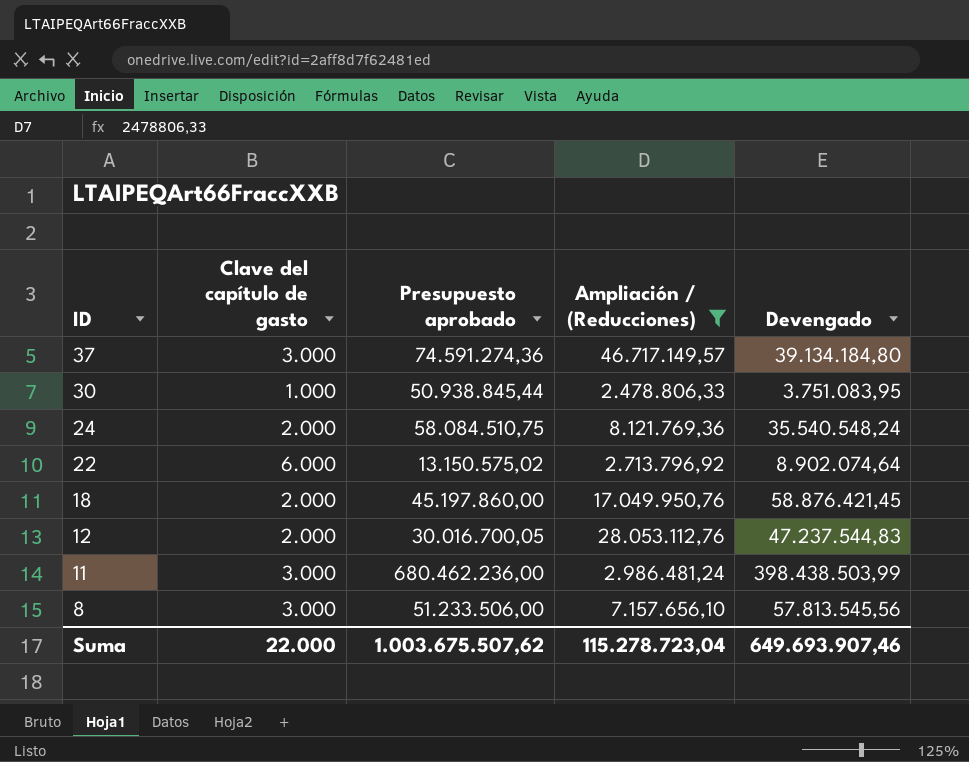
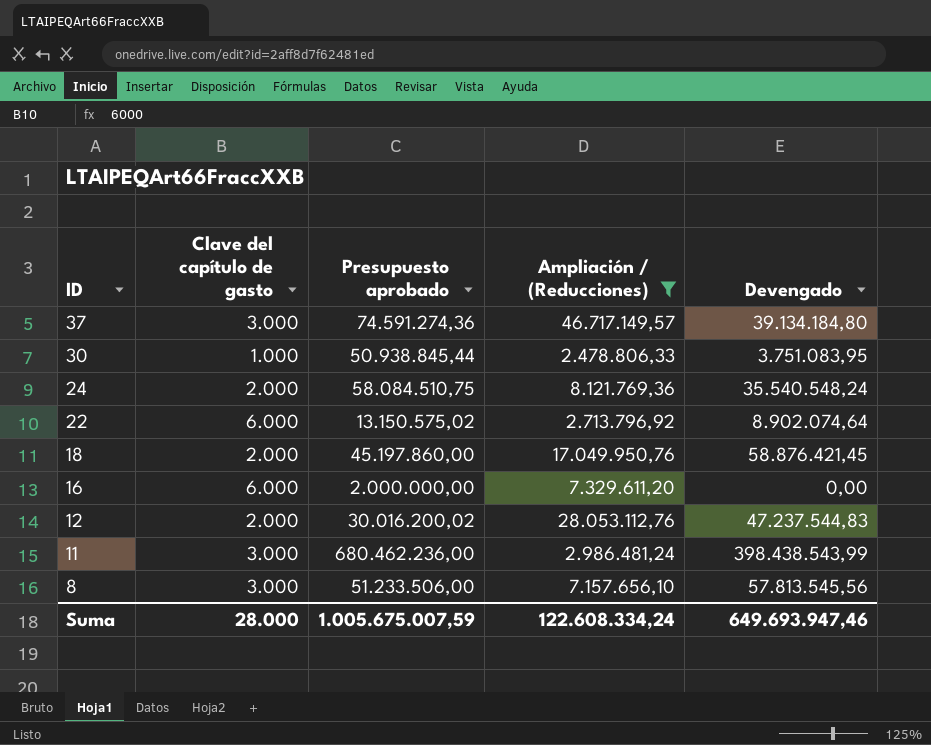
row 16: none -> 6.000 | 2.000.000,00 | 7.329.611,20 | 0,00
12 | Presupuesto aprobado: 30.016.700,05 -> 30.016.200,02
11 | Devengado: 398.438.503,99 -> 398.438.543,99
Suma | Clave del capítulo de gasto: 22.000 -> 28.000
Suma | Presupuesto aprobado: 1.003.675.507,62 -> 1.005.675.007,59
Suma | Ampliación / (Reducciones): 115.278.723,04 -> 122.608.334,24
Suma | Devengado: 649.693.907,46 -> 649.693.947,46

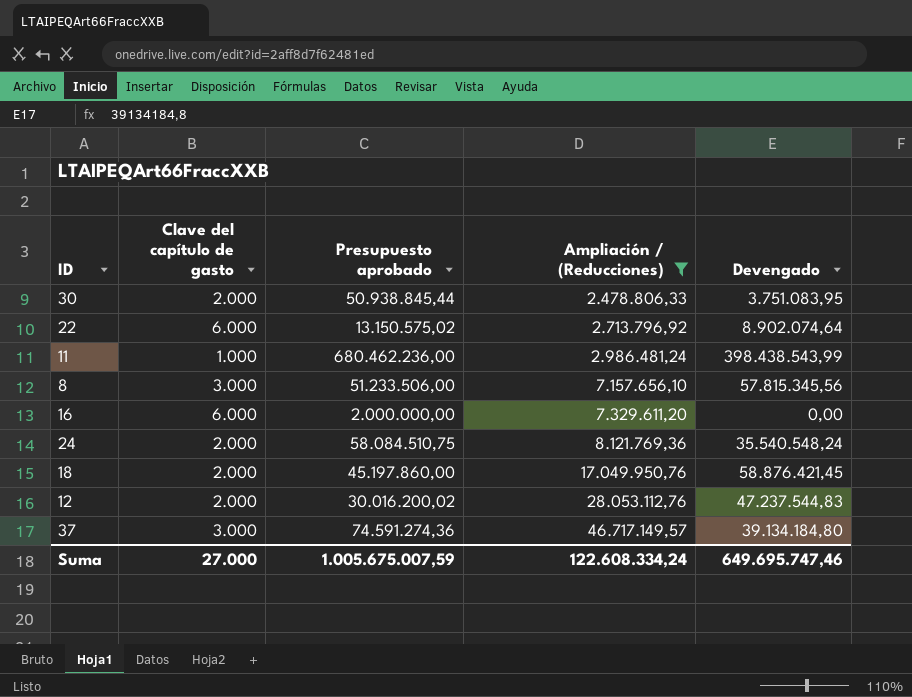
row order: ID descending -> Ampliación / (Reducciones) ascending
30 | Clave del capítulo de gasto: 1.000 -> 2.000
11 | Clave del capítulo de gasto: 3.000 -> 1.000
8 | Devengado: 57.813.545,56 -> 57.815.345,56
Suma | Clave del capítulo de gasto: 28.000 -> 27.000
Suma | Devengado: 649.693.947,46 -> 649.695.747,46

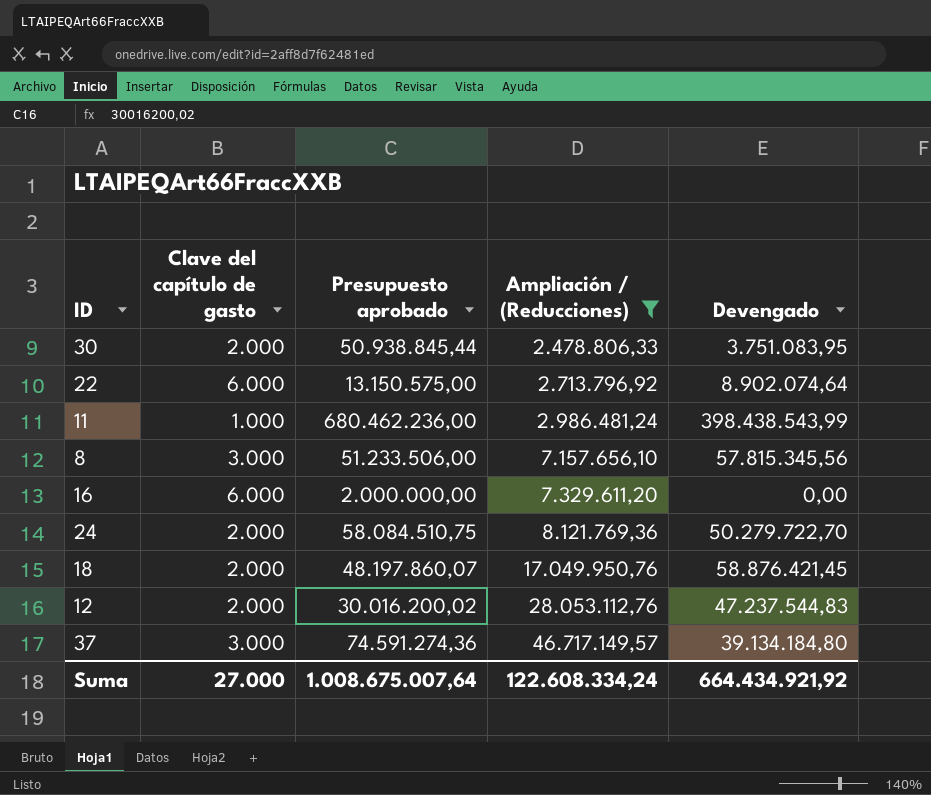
22 | Presupuesto aprobado: 13.150.575,02 -> 13.150.575,00
24 | Devengado: 35.540.548,24 -> 50.279.722,70
18 | Presupuesto aprobado: 45.197.860,00 -> 48.197.860,07
Suma | Presupuesto aprobado: 1.005.675.007,59 -> 1.008.675.007,64
Suma | Devengado: 649.695.747,46 -> 664.434.921,92

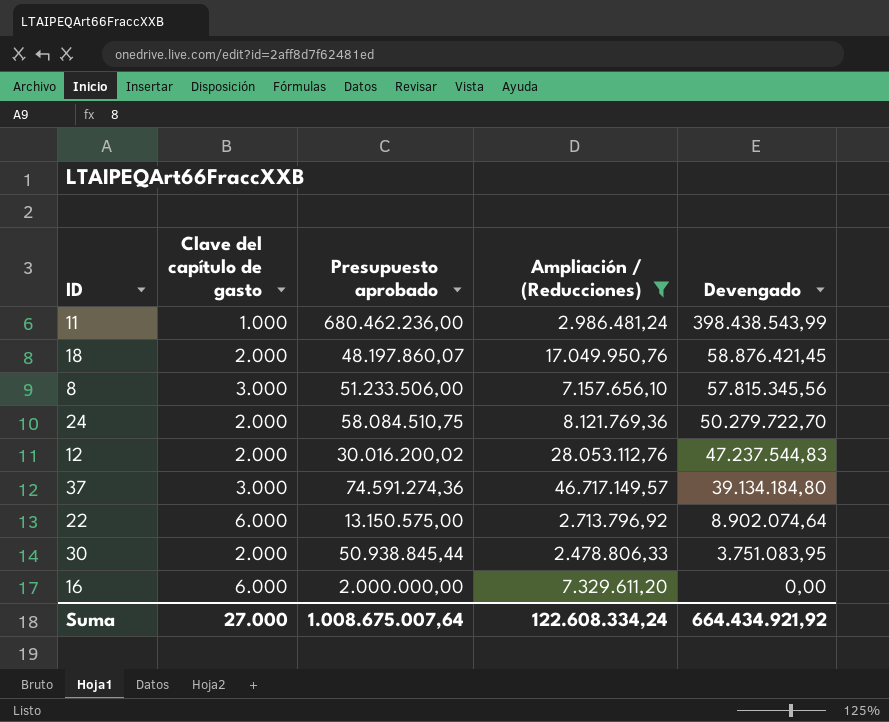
row order: Ampliación / (Reducciones) ascending -> Devengado descending

